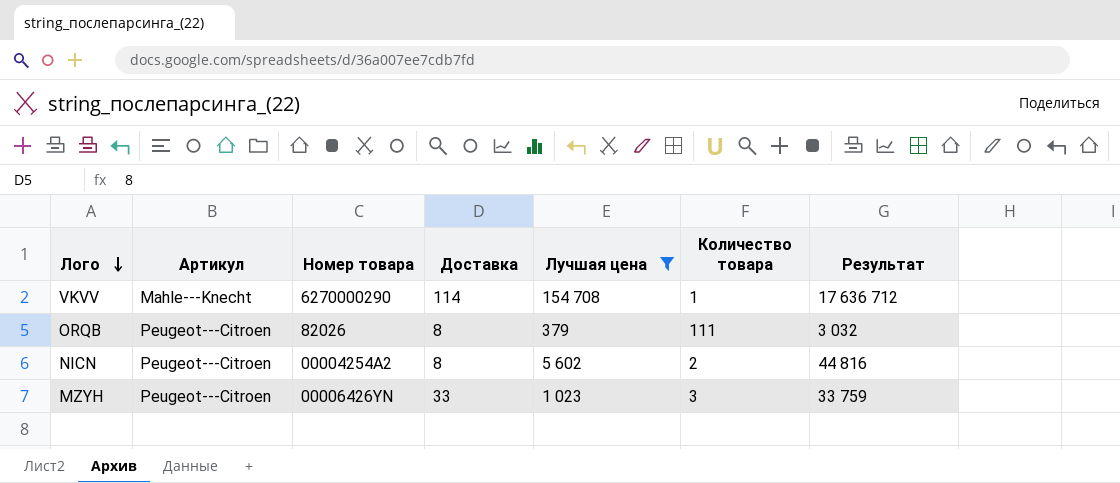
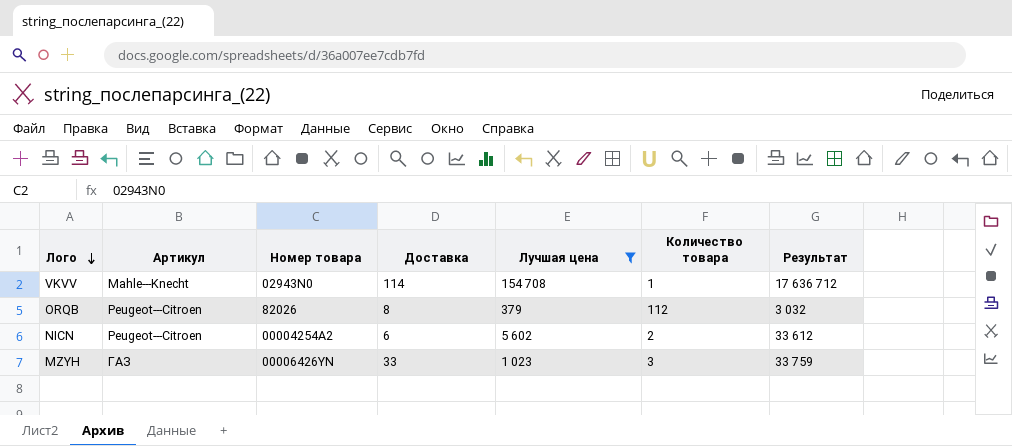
VKVV | Номер товара: 6270000290 -> 02943N0
ORQB | Количество товара: 111 -> 112
NICN | Доставка: 8 -> 6
NICN | Результат: 44 816 -> 33 612
MZYH | Артикул: Peugeot---Citroen -> ГАЗ

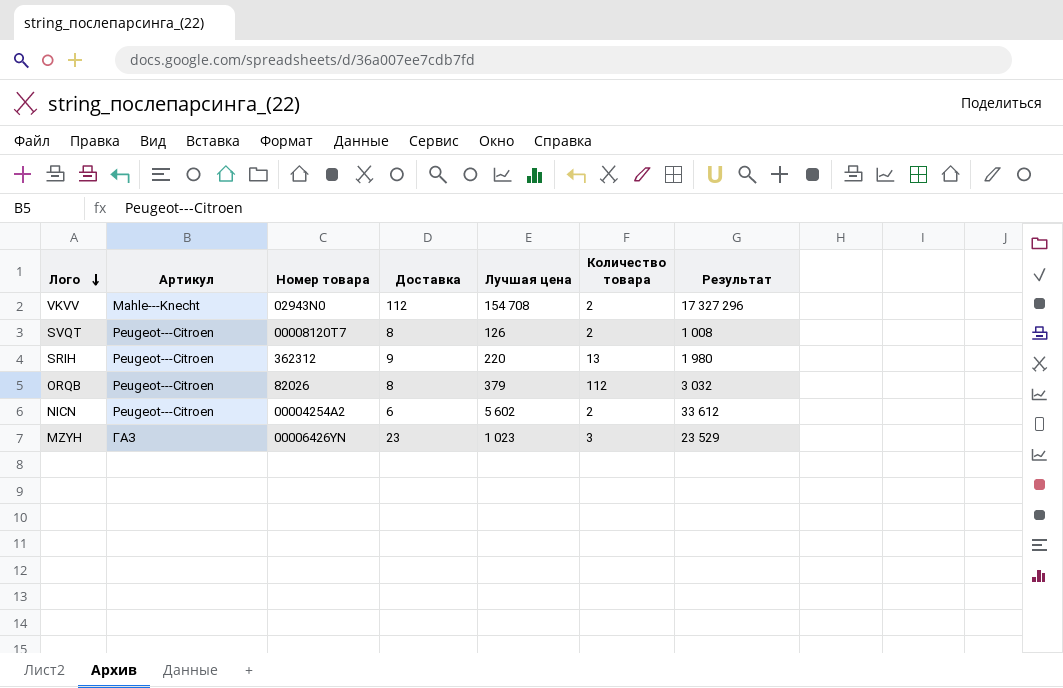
filter: Лучшая цена >= 379 -> none
VKVV | Доставка: 114 -> 112
VKVV | Количество товара: 1 -> 2
VKVV | Результат: 17 636 712 -> 17 327 296
MZYH | Доставка: 33 -> 23
MZYH | Результат: 33 759 -> 23 529

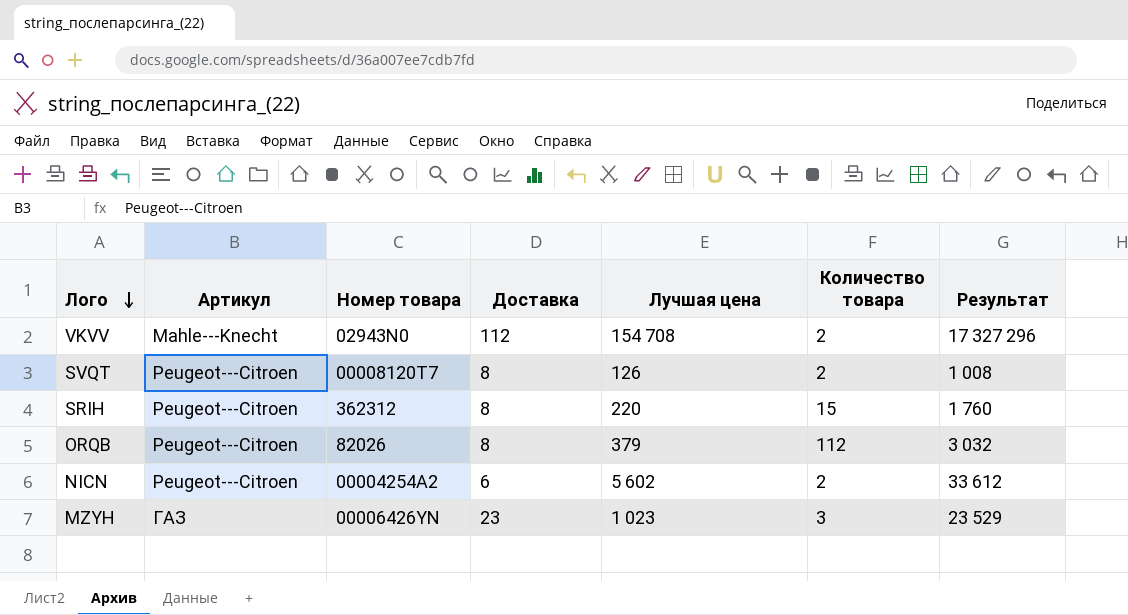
SRIH | Доставка: 9 -> 8
SRIH | Количество товара: 13 -> 15
SRIH | Результат: 1 980 -> 1 760

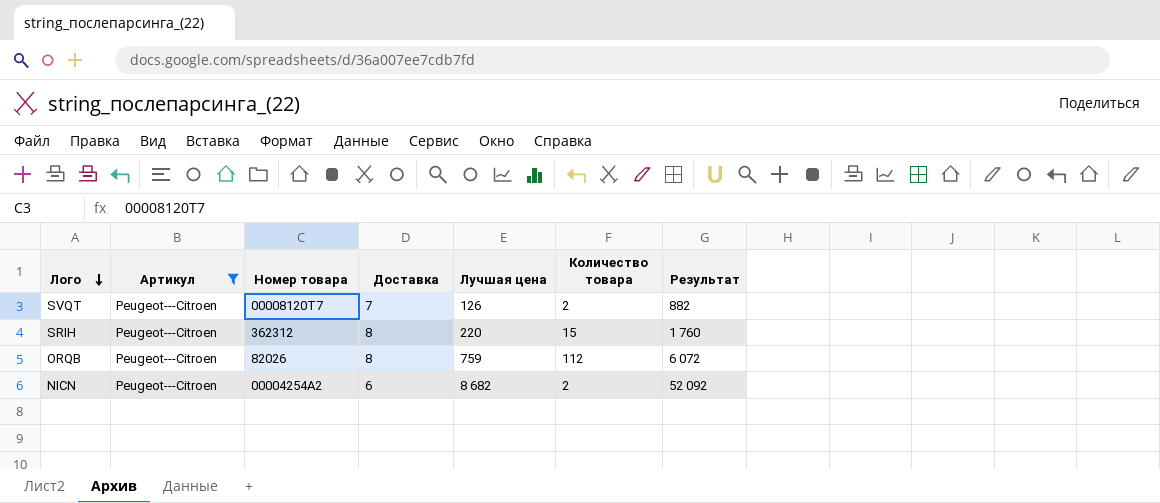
filter: none -> Артикул = Peugeot---Citroen
SVQT | Доставка: 8 -> 7
SVQT | Результат: 1 008 -> 882
ORQB | Лучшая цена: 379 -> 759
ORQB | Результат: 3 032 -> 6 072
NICN | Лучшая цена: 5 602 -> 8 682
NICN | Результат: 33 612 -> 52 092

